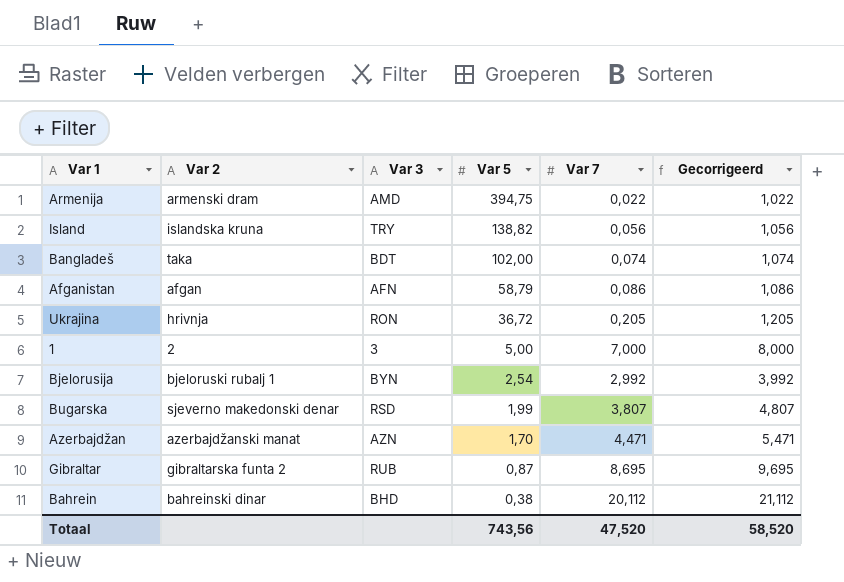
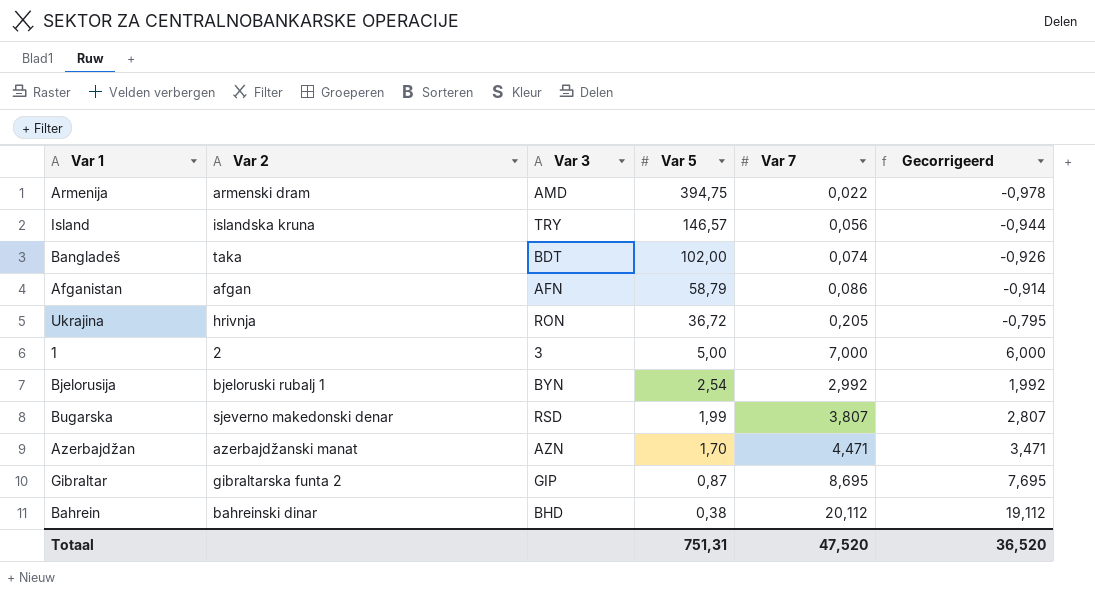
column Gecorrigeerd | formula: [Var 7] + 1 -> [Var 7] - 1
Island | Var 5: 138,82 -> 146,57
Gibraltar | Var 3: RUB -> GIP
Totaal | Var 5: 743,56 -> 751,31
Totaal | Gecorrigeerd: 58,520 -> 36,520

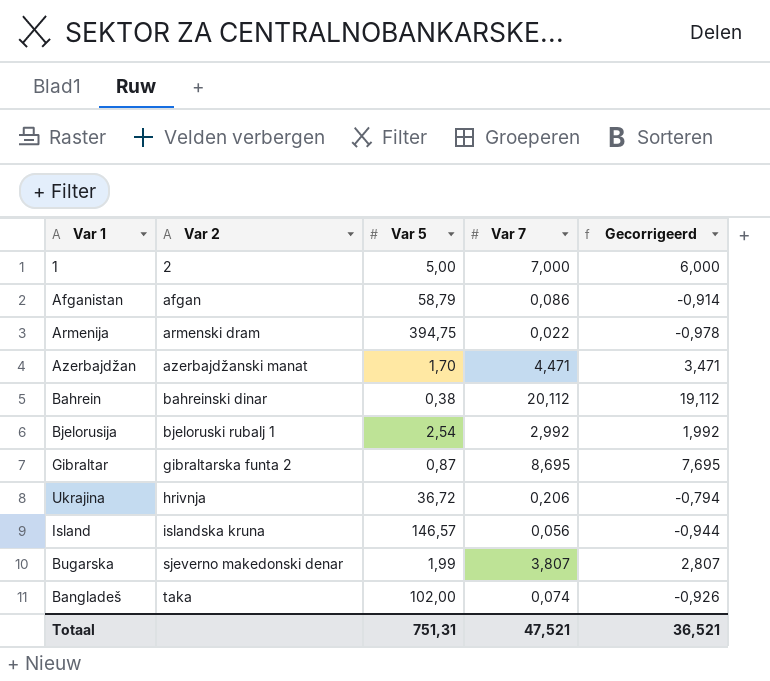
row order: Var 5 descending -> Var 2 ascending
column Var 3 | position: 3 -> none
Ukrajina | Var 7: 0,205 -> 0,206
Ukrajina | Gecorrigeerd: -0,795 -> -0,794
Totaal | Var 7: 47,520 -> 47,521
Totaal | Gecorrigeerd: 36,520 -> 36,521

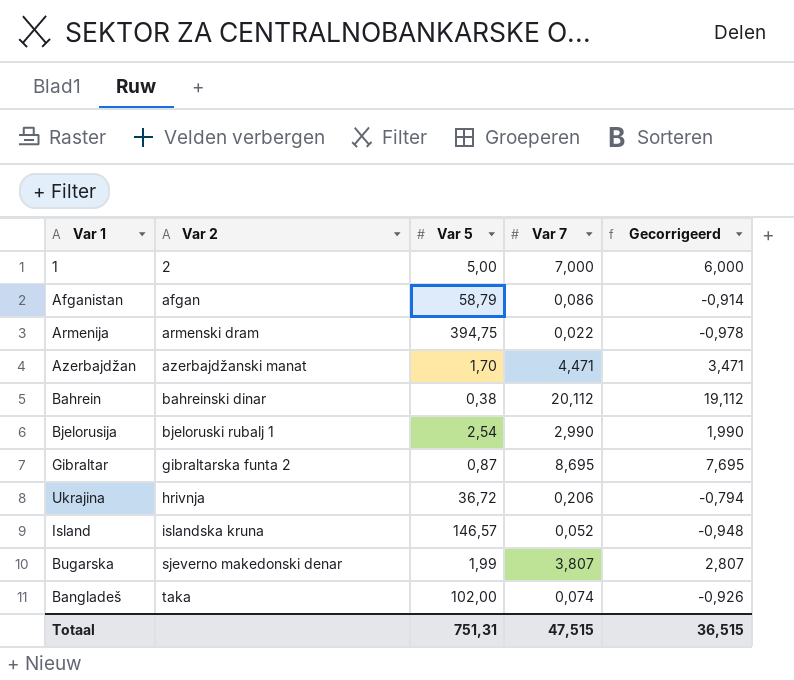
Bjelorusija | Var 7: 2,992 -> 2,990
Bjelorusija | Gecorrigeerd: 1,992 -> 1,990
Island | Var 7: 0,056 -> 0,052
Island | Gecorrigeerd: -0,944 -> -0,948
Totaal | Var 7: 47,521 -> 47,515
Totaal | Gecorrigeerd: 36,521 -> 36,515

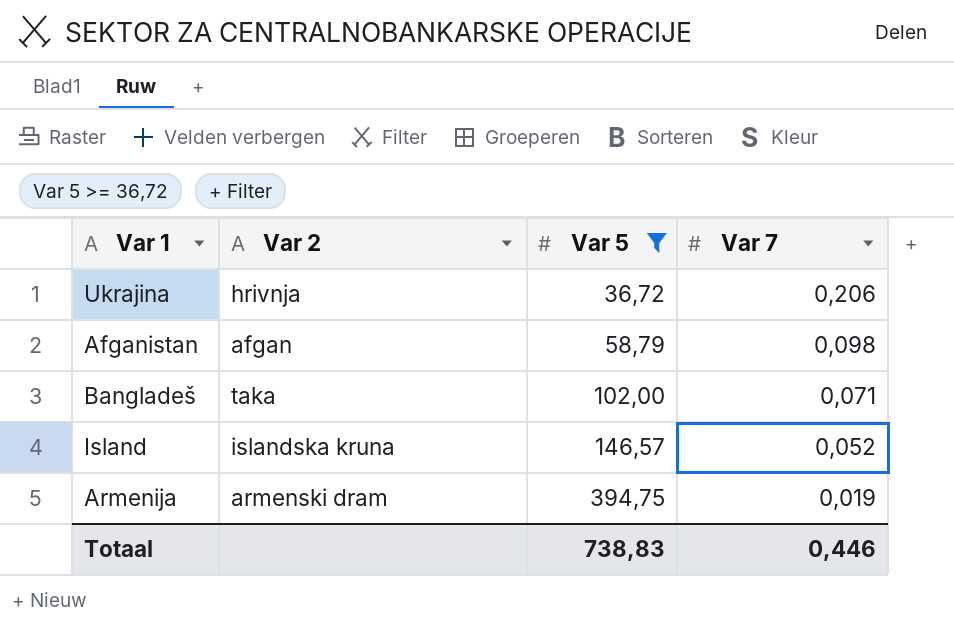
filter: none -> Var 5 >= 36,72
row order: Var 2 ascending -> Var 5 ascending
column Gecorrigeerd | formula: [Var 7] - 1 -> none
Afganistan | Var 7: 0,086 -> 0,098
Bangladeš | Var 7: 0,074 -> 0,071
Armenija | Var 7: 0,022 -> 0,019
Totaal | Var 5: 751,31 -> 738,83
Totaal | Var 7: 47,515 -> 0,446

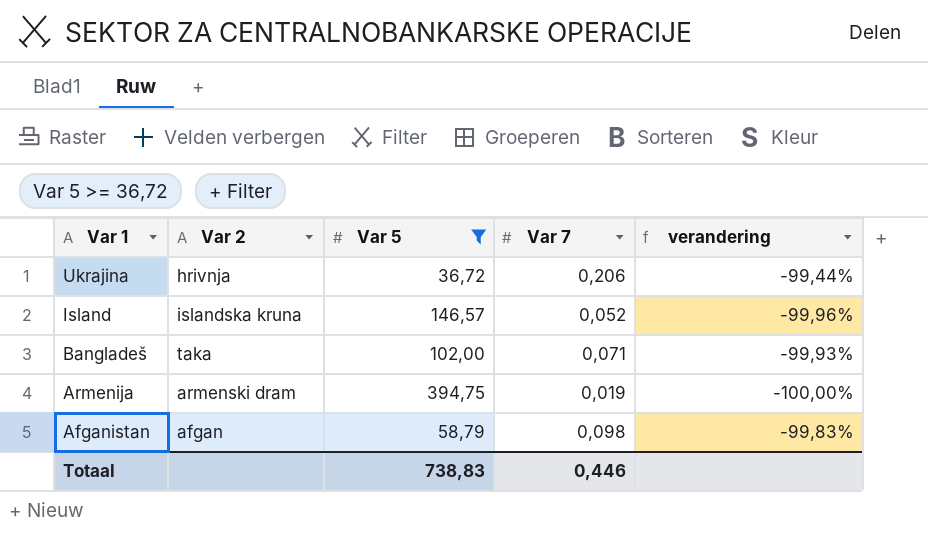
row order: Var 5 ascending -> Var 1 descending
column verandering | formula: none -> ([Var 7] - [Var 5]) / [Var 5]

